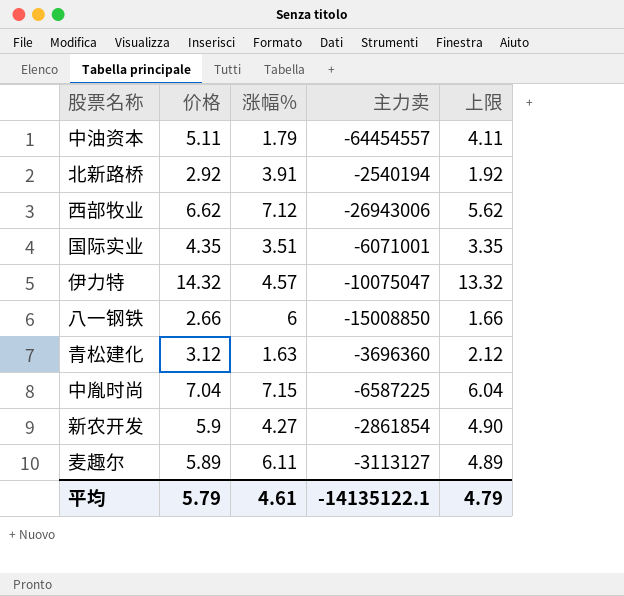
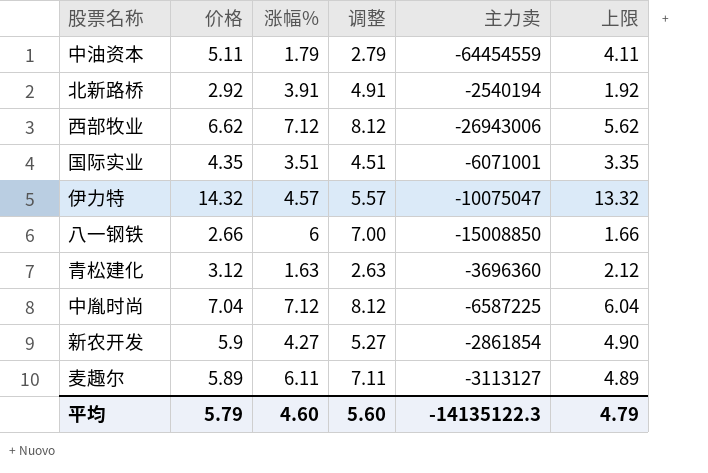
column 调整 | formula: none -> [涨幅%] + 1
中油资本 | 主力卖: -64454557 -> -64454559
中胤时尚 | 涨幅%: 7.15 -> 7.12
平均 | 涨幅%: 4.61 -> 4.60
平均 | 主力卖: -14135122.1 -> -14135122.3

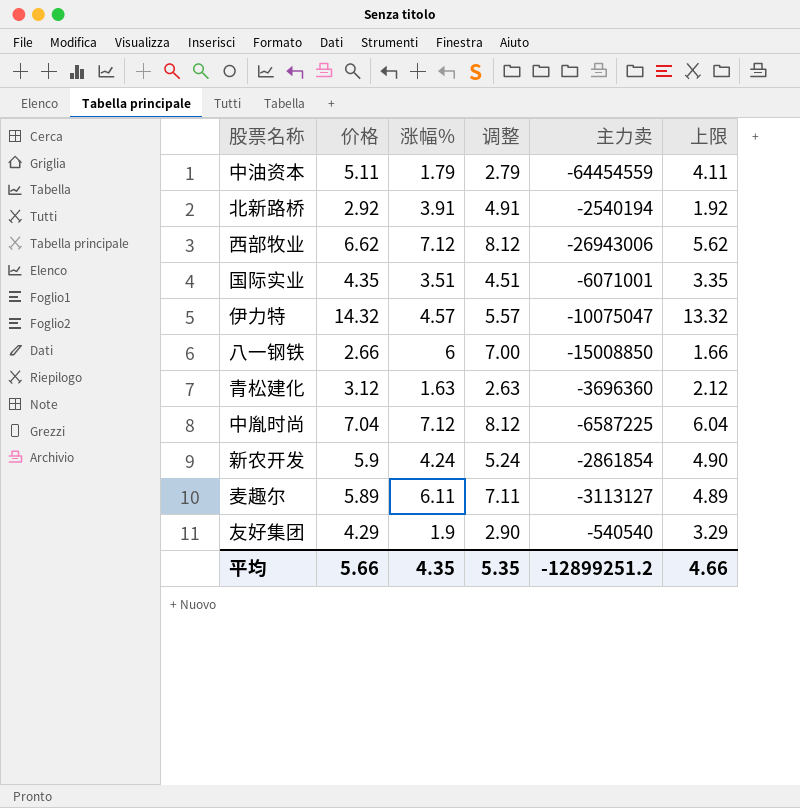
新农开发 | 涨幅%: 4.27 -> 4.24
新农开发 | 调整: 5.27 -> 5.24
row 友好集团: none -> 4.29 | 1.9 | 2.90 | -540540 | 3.29
平均 | 价格: 5.79 -> 5.66
平均 | 涨幅%: 4.60 -> 4.35
平均 | 调整: 5.60 -> 5.35
平均 | 主力卖: -14135122.3 -> -12899251.2
平均 | 上限: 4.79 -> 4.66

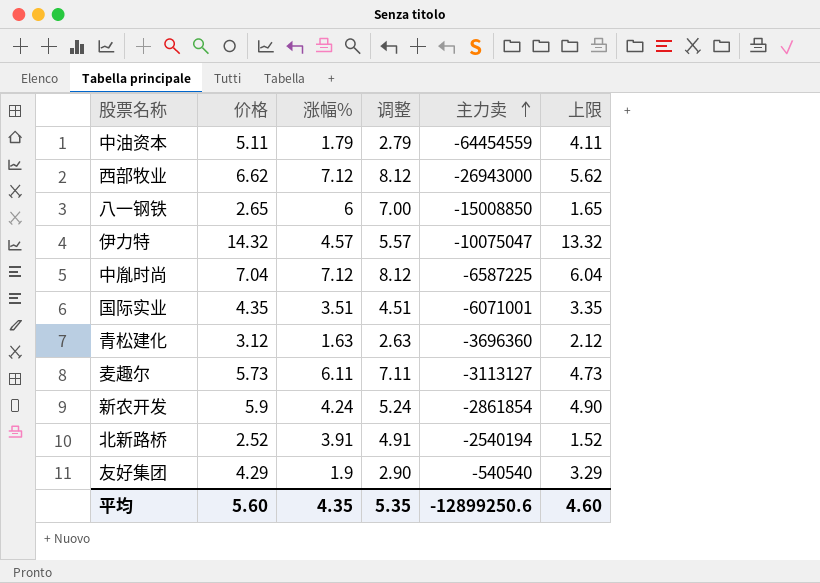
row order: none -> 主力卖 ascending
西部牧业 | 主力卖: -26943006 -> -26943000
八一钢铁 | 价格: 2.66 -> 2.65
八一钢铁 | 上限: 1.66 -> 1.65
麦趣尔 | 价格: 5.89 -> 5.73
麦趣尔 | 上限: 4.89 -> 4.73
北新路桥 | 价格: 2.92 -> 2.52
北新路桥 | 上限: 1.92 -> 1.52
平均 | 价格: 5.66 -> 5.60
平均 | 主力卖: -12899251.2 -> -12899250.6
平均 | 上限: 4.66 -> 4.60

